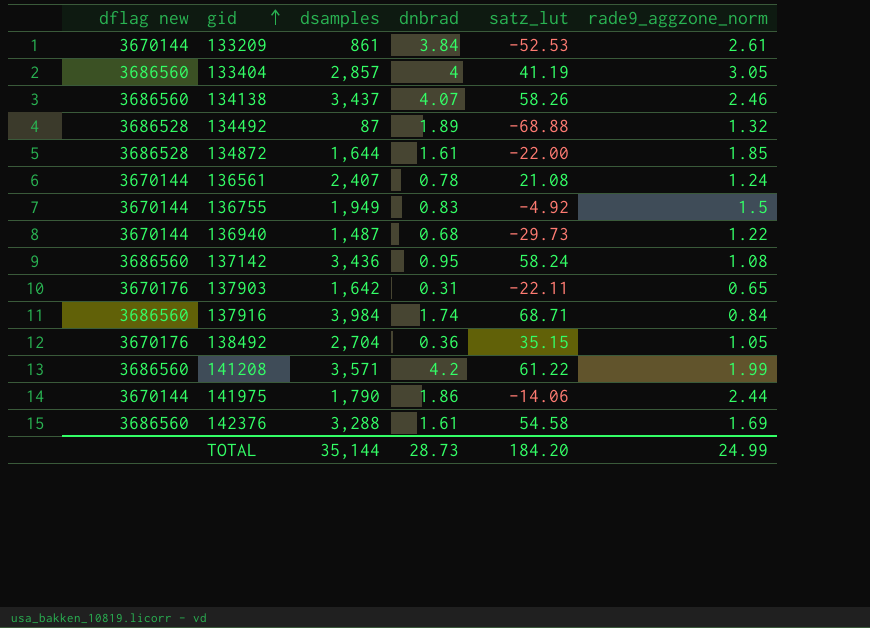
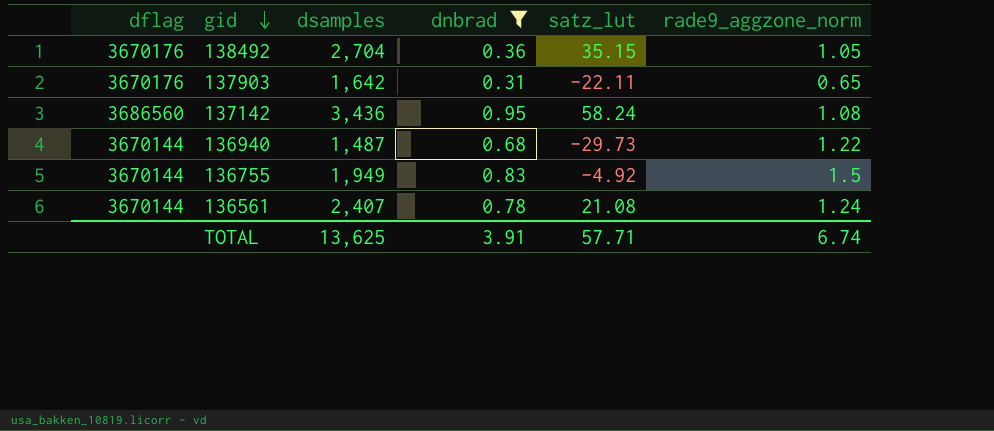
filter: none -> dnbrad <= 0.95
row order: gid ascending -> gid descending
column name: dflag new -> dflag
TOTAL | dsamples: 35,144 -> 13,625
TOTAL | dnbrad: 28.73 -> 3.91
TOTAL | satz_lut: 184.20 -> 57.71
TOTAL | rade9_aggzone_norm: 24.99 -> 6.74

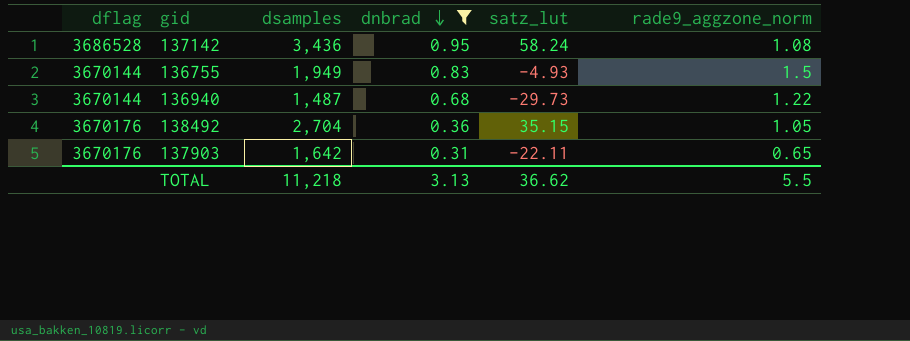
row order: gid descending -> dnbrad descending
row 136561: 3670144 | 2,407 | 0.78 | 21.08 | 1.24 -> none
137142 | dflag: 3686560 -> 3686528
136755 | satz_lut: -4.92 -> -4.93
TOTAL | dsamples: 13,625 -> 11,218
TOTAL | dnbrad: 3.91 -> 3.13
TOTAL | satz_lut: 57.71 -> 36.62
TOTAL | rade9_aggzone_norm: 6.74 -> 5.5

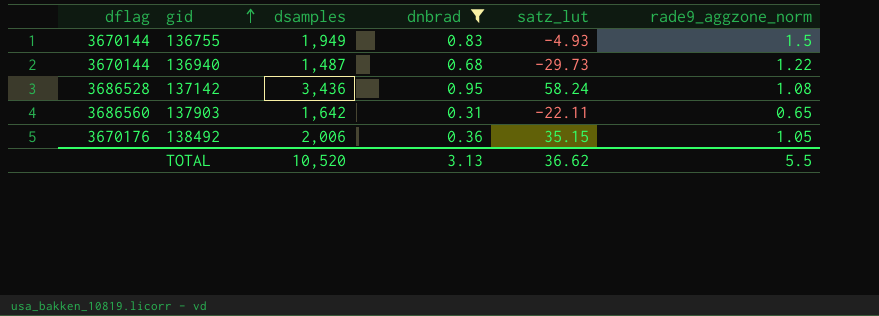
row order: dnbrad descending -> gid ascending
137903 | dflag: 3670176 -> 3686560
138492 | dsamples: 2,704 -> 2,006
TOTAL | dsamples: 11,218 -> 10,520

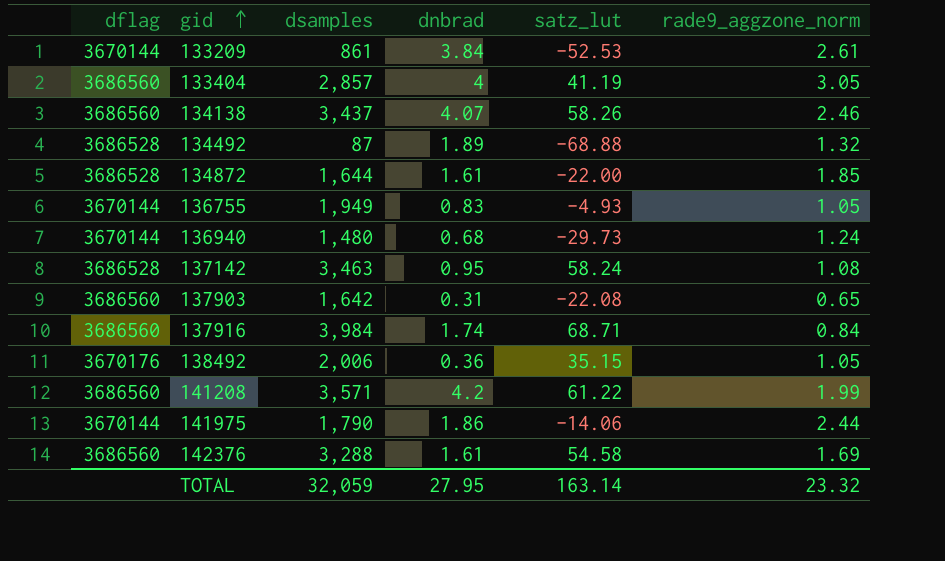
filter: dnbrad <= 0.95 -> none
136755 | rade9_aggzone_norm: 1.5 -> 1.05
136940 | dsamples: 1,487 -> 1,480
136940 | rade9_aggzone_norm: 1.22 -> 1.24
137142 | dsamples: 3,436 -> 3,463
137903 | satz_lut: -22.11 -> -22.08
TOTAL | dsamples: 10,520 -> 32,059
TOTAL | dnbrad: 3.13 -> 27.95
TOTAL | satz_lut: 36.62 -> 163.14
TOTAL | rade9_aggzone_norm: 5.5 -> 23.32

